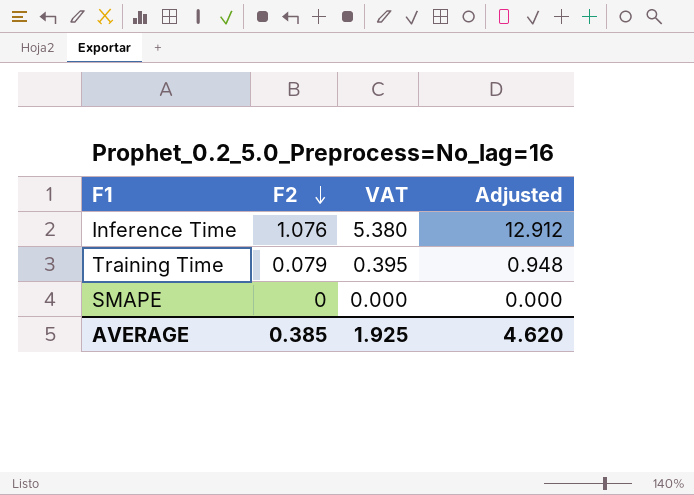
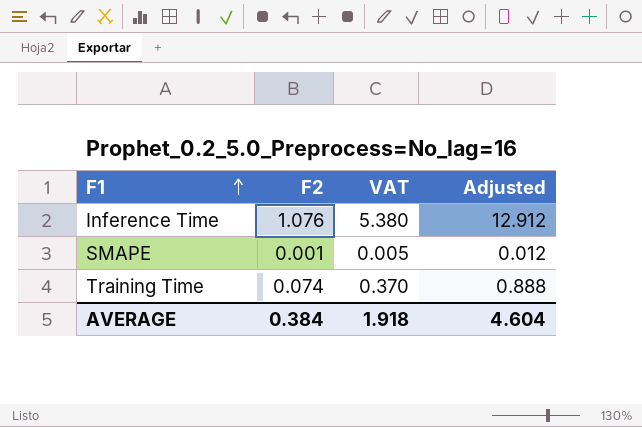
row order: F2 descending -> F1 ascending
SMAPE | F2: 0 -> 0.001
SMAPE | VAT: 0.000 -> 0.005
SMAPE | Adjusted: 0.000 -> 0.012
Training Time | F2: 0.079 -> 0.074
Training Time | VAT: 0.395 -> 0.370
Training Time | Adjusted: 0.948 -> 0.888
AVERAGE | F2: 0.385 -> 0.384
AVERAGE | VAT: 1.925 -> 1.918
AVERAGE | Adjusted: 4.620 -> 4.604

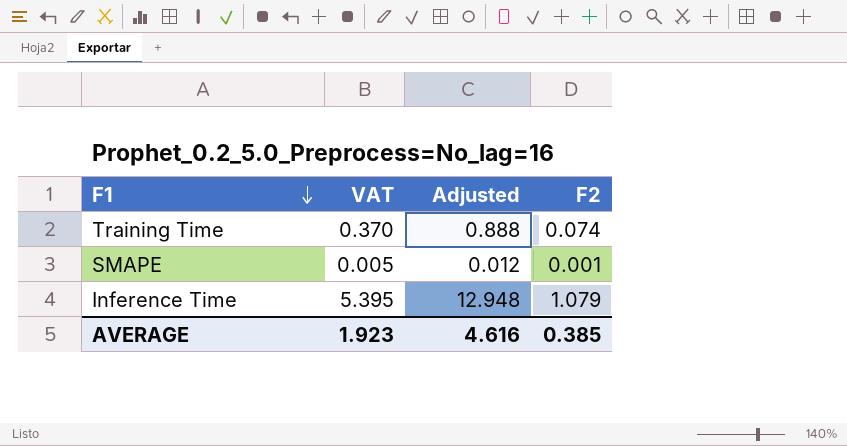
row order: F1 ascending -> F1 descending
column F2 | position: 2 -> 4
Inference Time | VAT: 5.380 -> 5.395
Inference Time | Adjusted: 12.912 -> 12.948
Inference Time | F2: 1.076 -> 1.079
AVERAGE | VAT: 1.918 -> 1.923
AVERAGE | Adjusted: 4.604 -> 4.616
AVERAGE | F2: 0.384 -> 0.385

